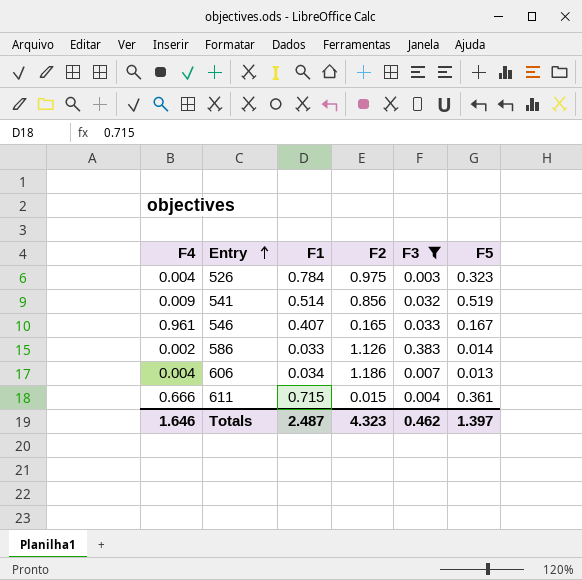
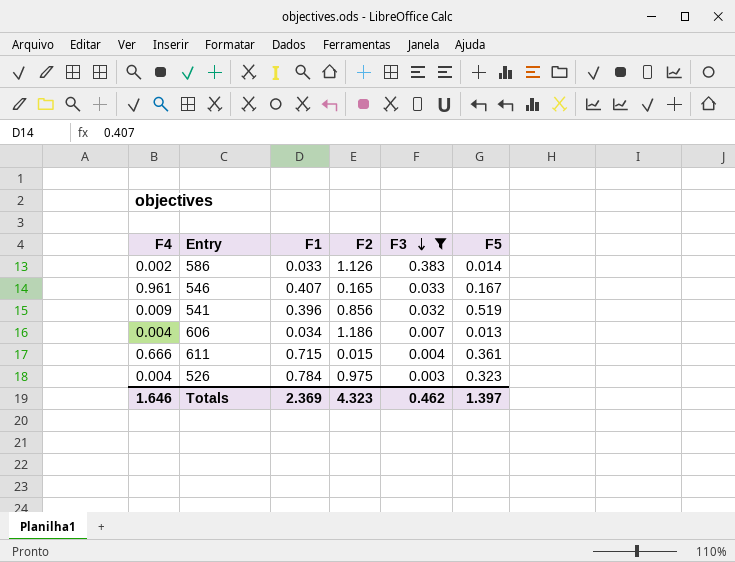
row order: Entry ascending -> F3 descending
541 | F1: 0.514 -> 0.396
Totals | F1: 2.487 -> 2.369

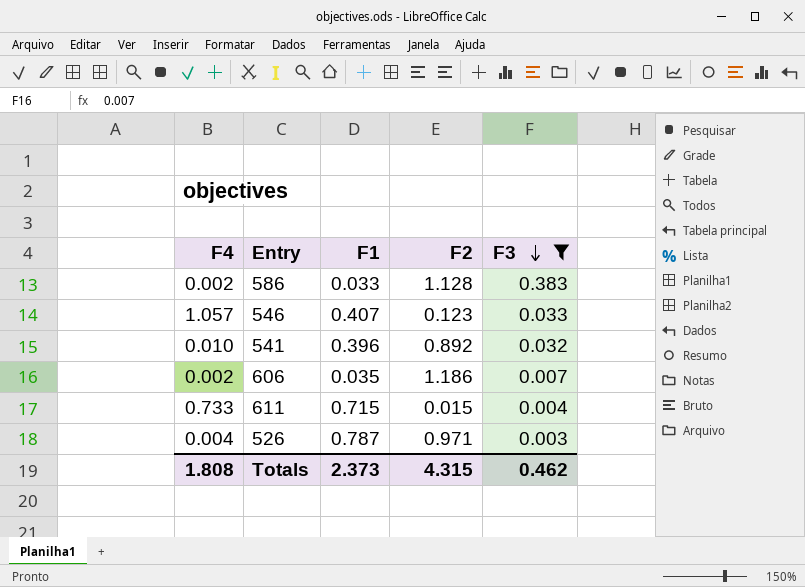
column F5 | position: 6 -> none
586 | F2: 1.126 -> 1.128
546 | F4: 0.961 -> 1.057
546 | F2: 0.165 -> 0.123
541 | F4: 0.009 -> 0.010
541 | F2: 0.856 -> 0.892
606 | F4: 0.004 -> 0.002
606 | F1: 0.034 -> 0.035
611 | F4: 0.666 -> 0.733
526 | F1: 0.784 -> 0.787
526 | F2: 0.975 -> 0.971
Totals | F4: 1.646 -> 1.808
Totals | F1: 2.369 -> 2.373
Totals | F2: 4.323 -> 4.315

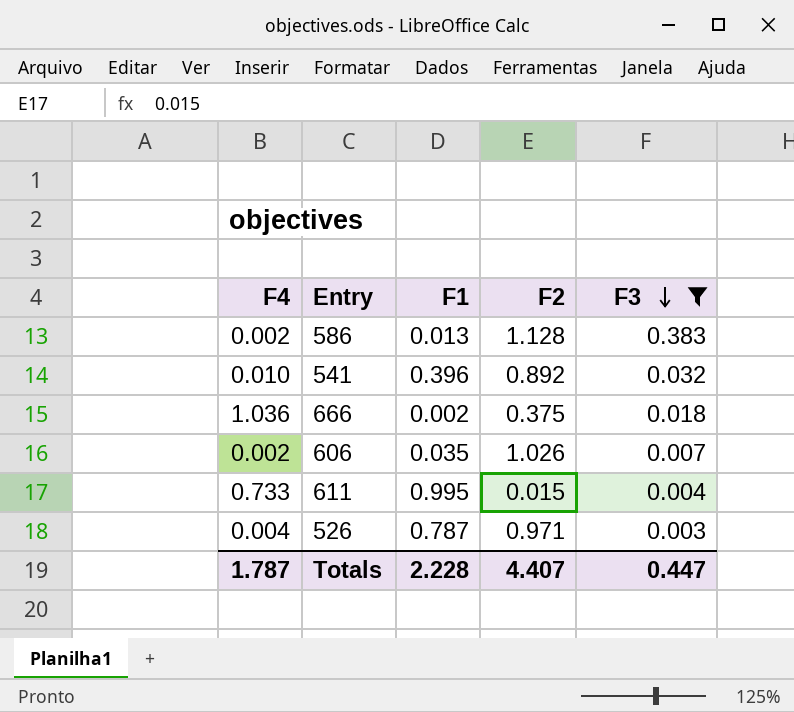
row 546: 1.057 | 0.407 | 0.123 | 0.033 -> none
586 | F1: 0.033 -> 0.013
row 666: none -> 1.036 | 0.002 | 0.375 | 0.018
606 | F2: 1.186 -> 1.026
611 | F1: 0.715 -> 0.995
Totals | F4: 1.808 -> 1.787
Totals | F1: 2.373 -> 2.228
Totals | F2: 4.315 -> 4.407
Totals | F3: 0.462 -> 0.447

